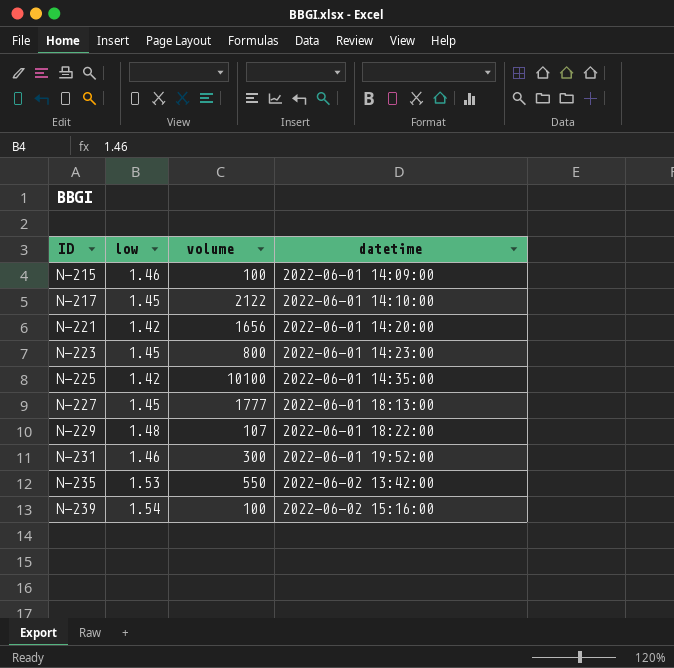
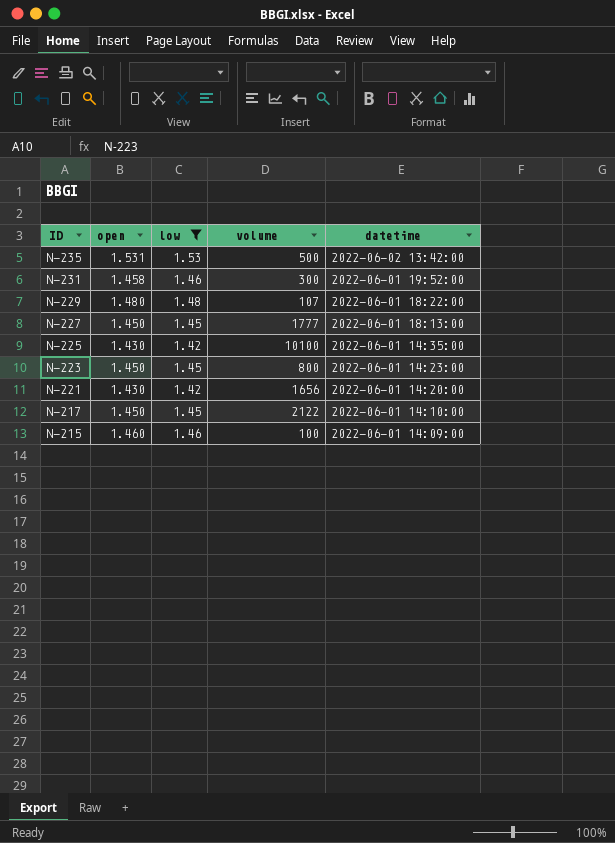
filter: none -> low != 1.54
row order: ID ascending -> ID descending
column open | position: none -> 2
N-235 | volume: 550 -> 500

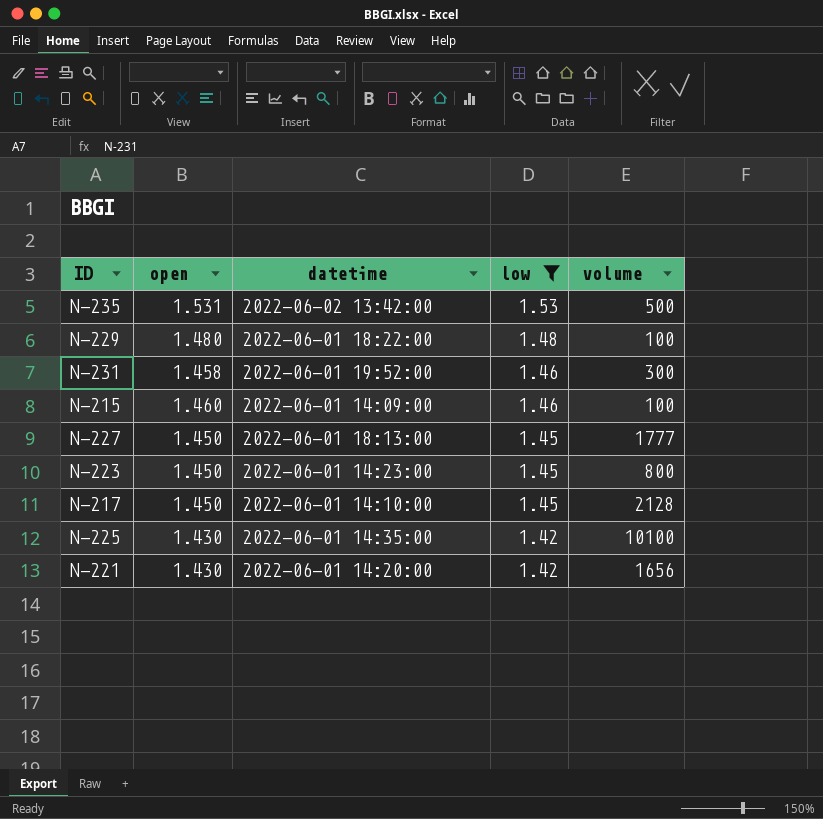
row order: ID descending -> low descending
column datetime | position: 5 -> 3
N-229 | volume: 107 -> 100
N-217 | volume: 2122 -> 2128

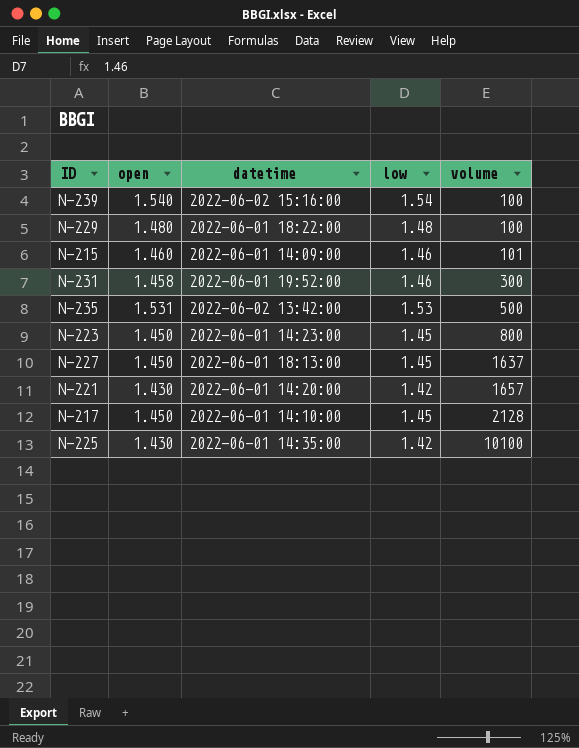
filter: low != 1.54 -> none
row order: low descending -> volume ascending
N-215 | volume: 100 -> 101
N-227 | volume: 1777 -> 1637
N-221 | volume: 1656 -> 1657

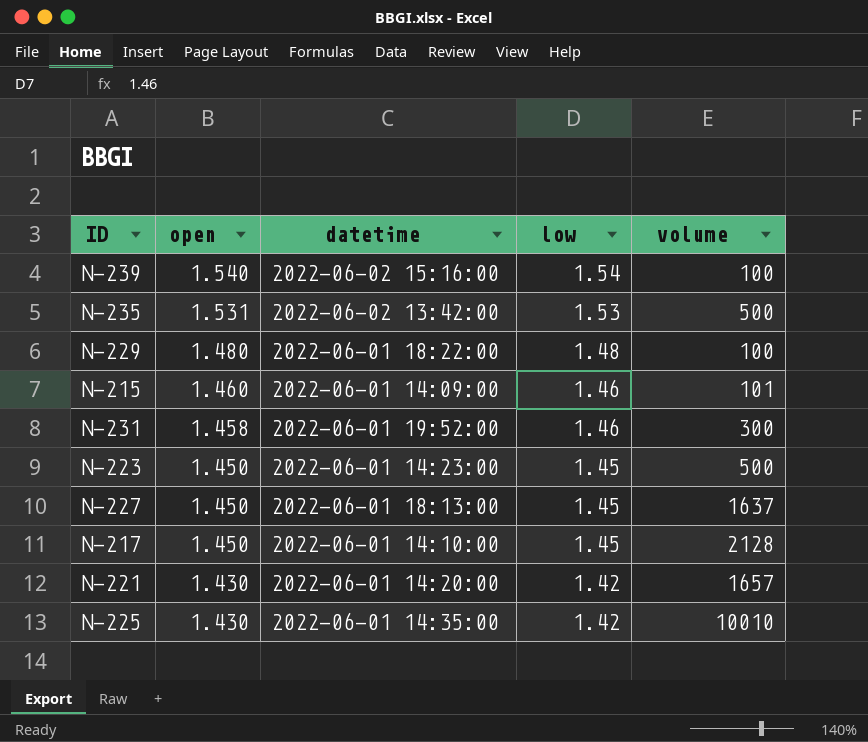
row order: volume ascending -> open descending
N-223 | volume: 800 -> 500
N-225 | volume: 10100 -> 10010

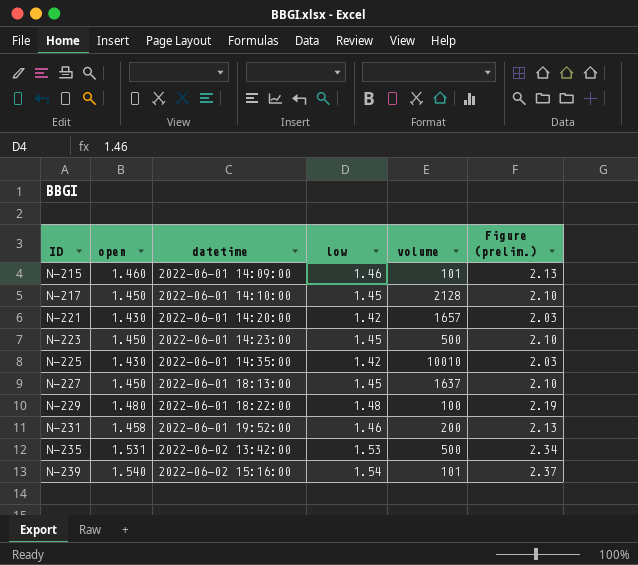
row order: open descending -> ID ascending
column Figure (prelim.) | formula: none -> [open] * [low]
N-231 | volume: 300 -> 200
N-239 | volume: 100 -> 101

